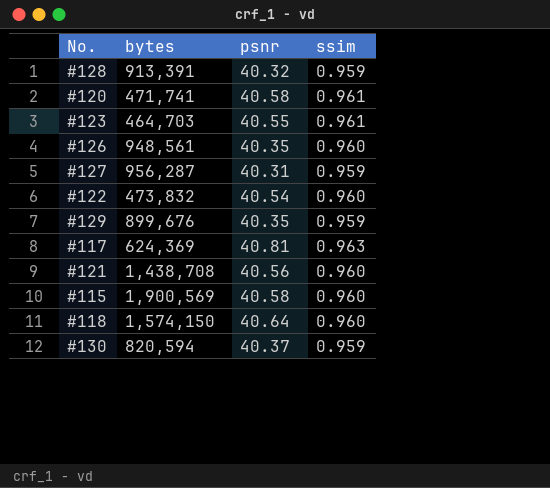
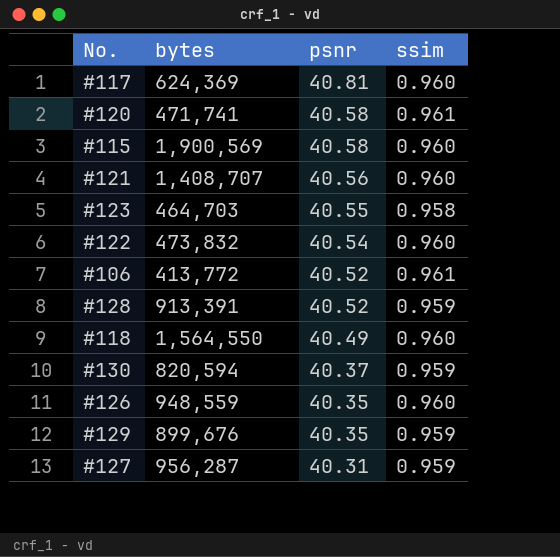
row order: none -> psnr descending
#117 | ssim: 0.963 -> 0.960
#121 | bytes: 1,438,708 -> 1,408,707
#123 | ssim: 0.961 -> 0.958
row #106: none -> 413,772 | 40.52 | 0.961
#128 | psnr: 40.32 -> 40.52
#118 | bytes: 1,574,150 -> 1,564,550
#118 | psnr: 40.64 -> 40.49
#126 | bytes: 948,561 -> 948,559

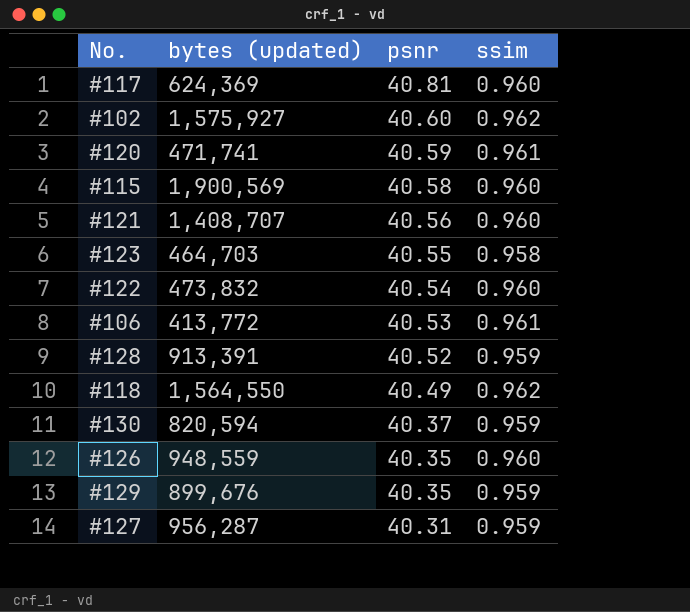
column name: bytes -> bytes (updated)
row #102: none -> 1,575,927 | 40.60 | 0.962
#120 | psnr: 40.58 -> 40.59
#106 | psnr: 40.52 -> 40.53
#118 | ssim: 0.960 -> 0.962

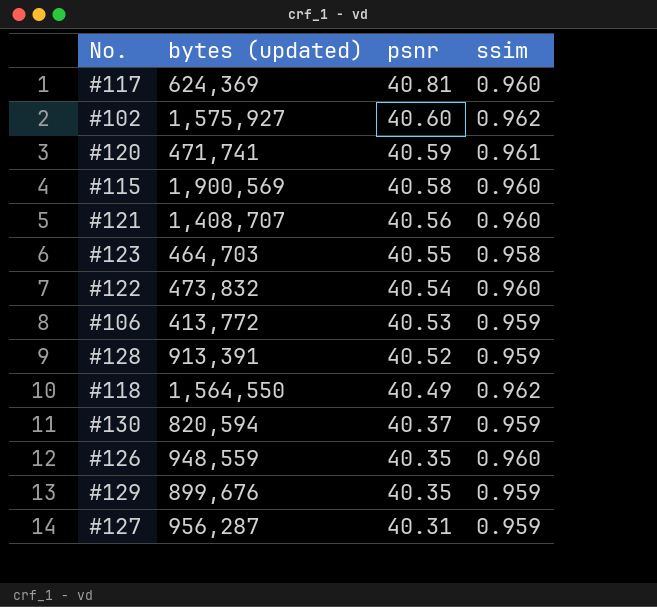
#106 | ssim: 0.961 -> 0.959

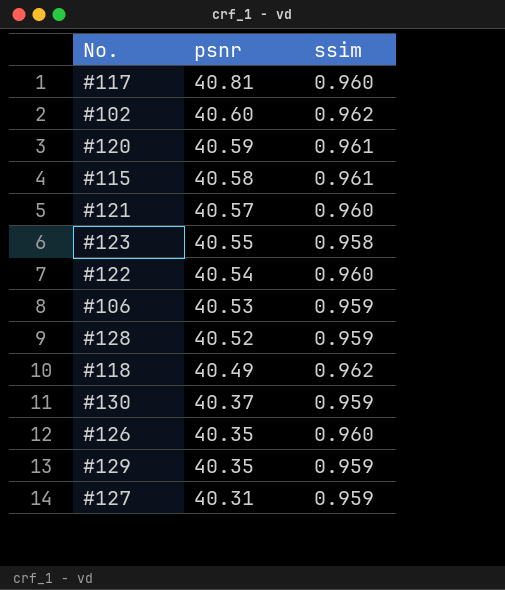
column bytes (updated) | position: 2 -> none
#115 | ssim: 0.960 -> 0.961
#121 | psnr: 40.56 -> 40.57

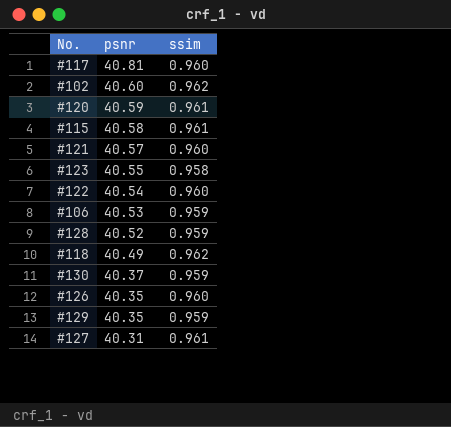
#127 | ssim: 0.959 -> 0.961

